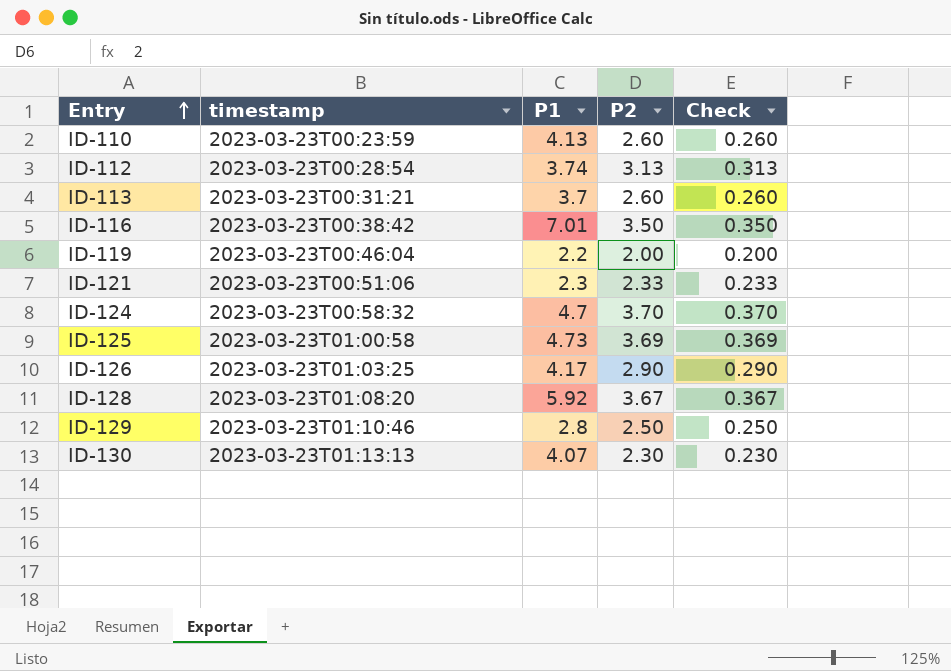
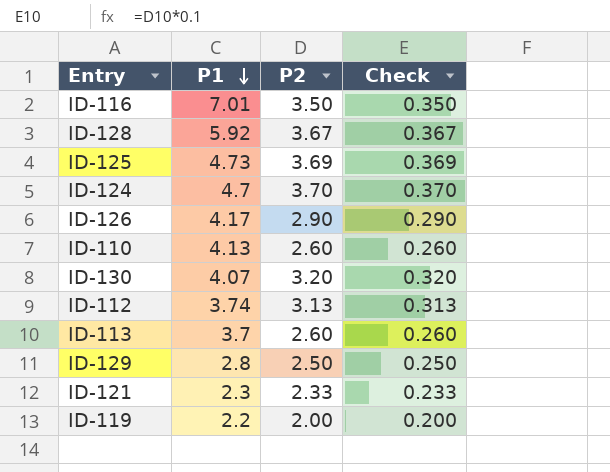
row order: Entry ascending -> P1 descending
column timestamp | position: 2 -> none
ID-130 | P2: 2.30 -> 3.20
ID-130 | Check: 0.230 -> 0.320

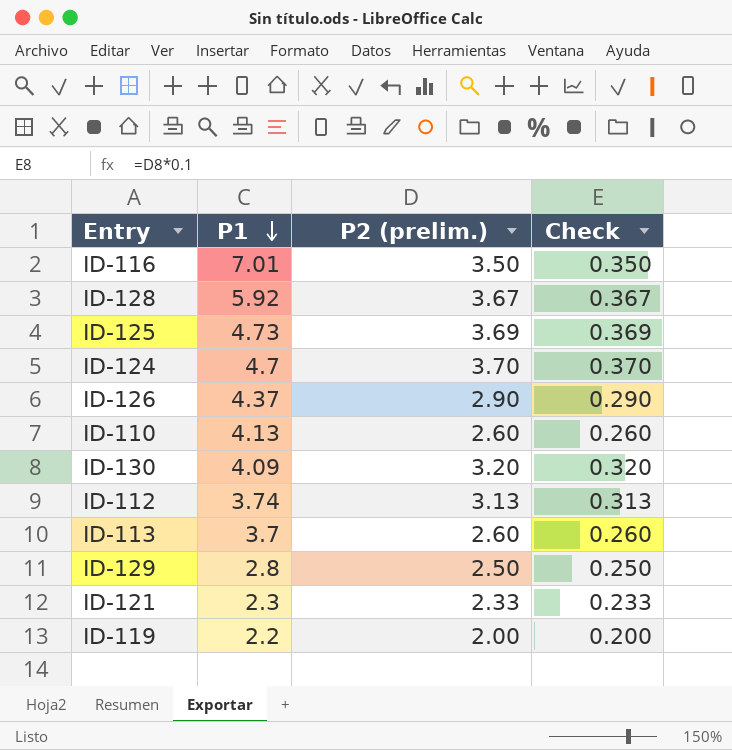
column name: P2 -> P2 (prelim.)
ID-126 | P1: 4.17 -> 4.37
ID-130 | P1: 4.07 -> 4.09

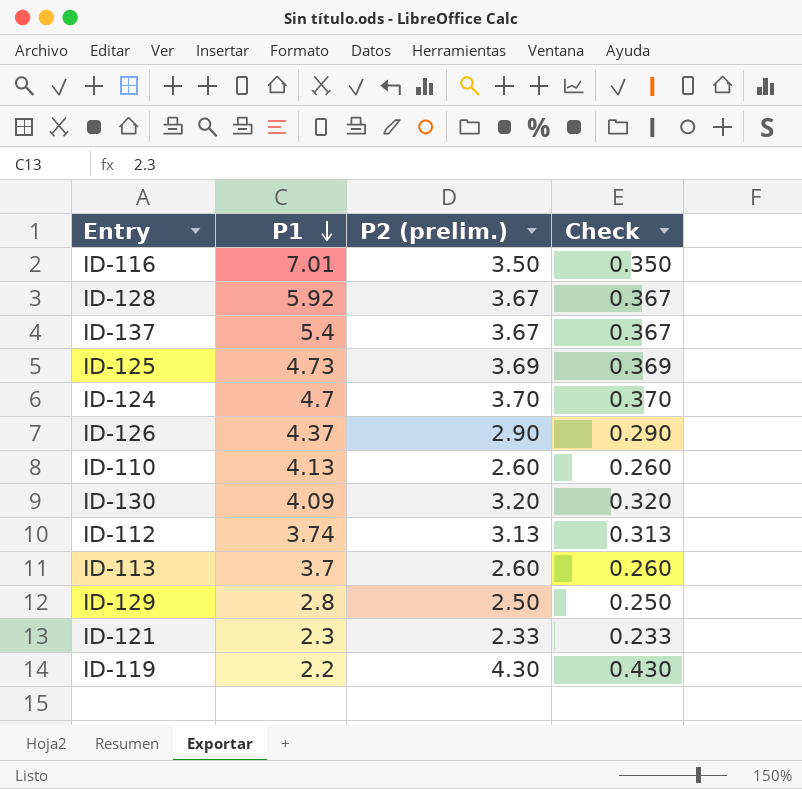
row ID-137: none -> 5.4 | 3.67 | 0.367
ID-119 | P2 (prelim.): 2.00 -> 4.30
ID-119 | Check: 0.200 -> 0.430

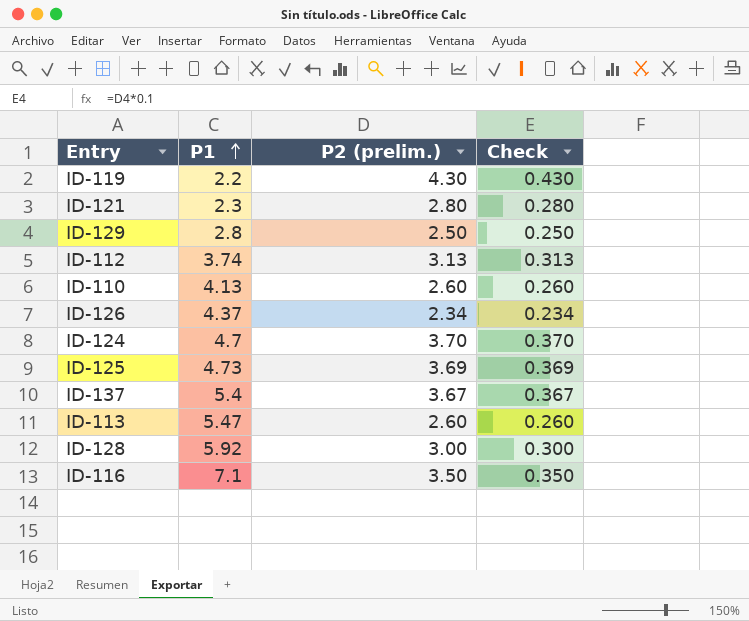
row order: P1 descending -> P1 ascending
row ID-130: 4.09 | 3.20 | 0.320 -> none
ID-121 | P2 (prelim.): 2.33 -> 2.80
ID-121 | Check: 0.233 -> 0.280
ID-126 | P2 (prelim.): 2.90 -> 2.34
ID-126 | Check: 0.290 -> 0.234
ID-113 | P1: 3.7 -> 5.47
ID-128 | P2 (prelim.): 3.67 -> 3.00
ID-128 | Check: 0.367 -> 0.300
ID-116 | P1: 7.01 -> 7.1

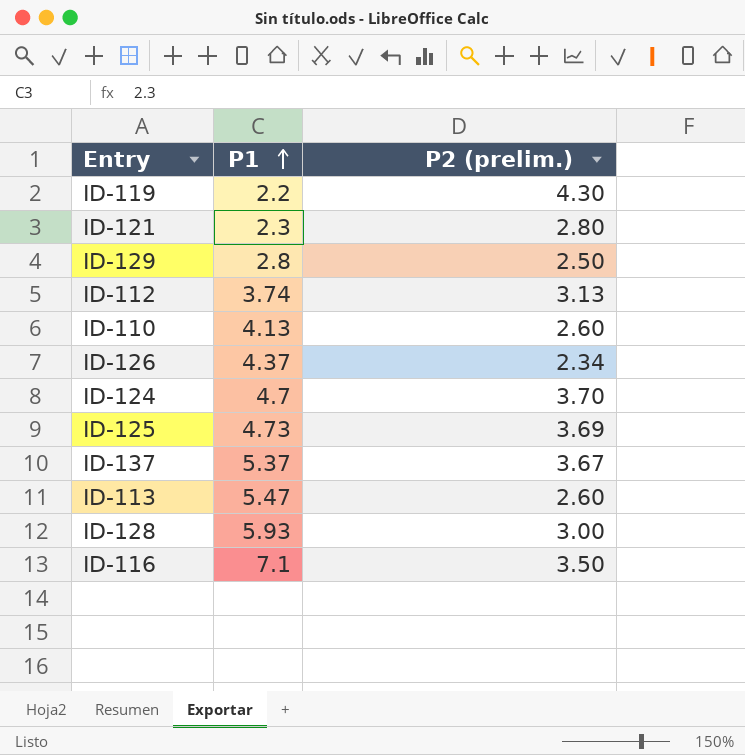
column Check | formula: [P2 (prelim.)] * 0.1 -> none
ID-137 | P1: 5.4 -> 5.37
ID-128 | P1: 5.92 -> 5.93

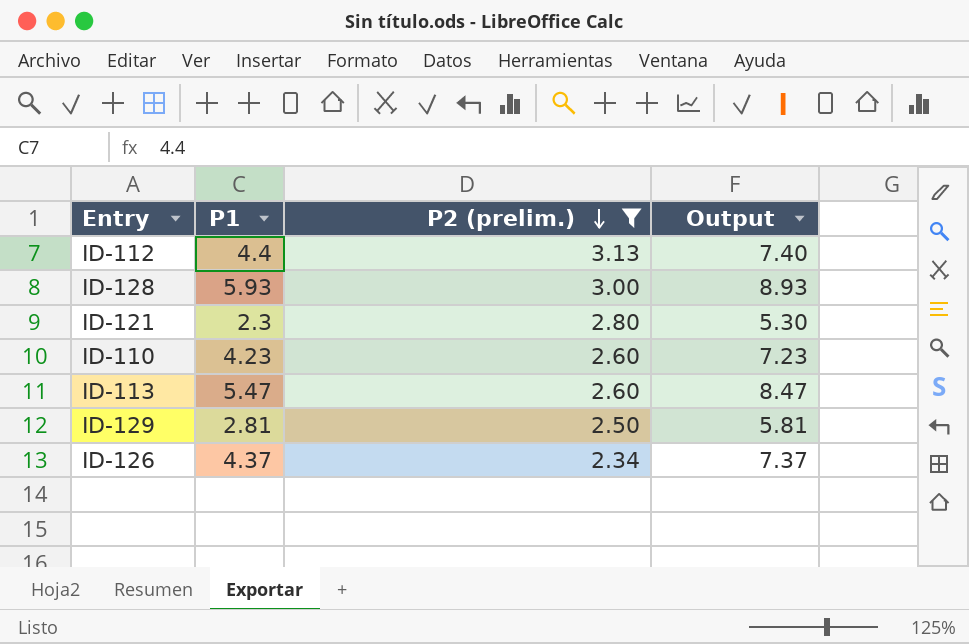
filter: none -> P2 (prelim.) <= 3.13
row order: P1 ascending -> P2 (prelim.) descending
column Output | formula: none -> [P1] + 3
ID-112 | P1: 3.74 -> 4.4
ID-110 | P1: 4.13 -> 4.23
ID-129 | P1: 2.8 -> 2.81

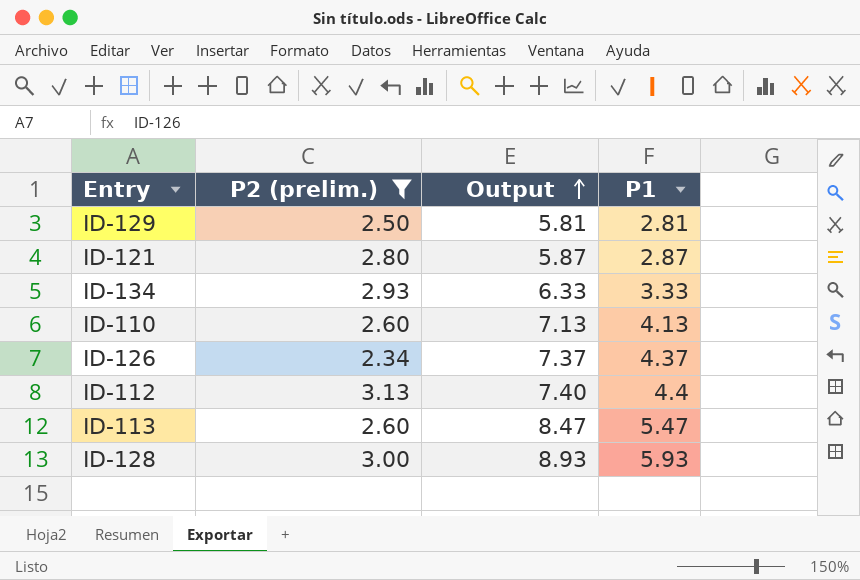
row order: P2 (prelim.) descending -> Output ascending
column P1 | position: 2 -> 4
ID-121 | Output: 5.30 -> 5.87
ID-121 | P1: 2.3 -> 2.87
row ID-134: none -> 2.93 | 6.33 | 3.33
ID-110 | Output: 7.23 -> 7.13
ID-110 | P1: 4.23 -> 4.13

